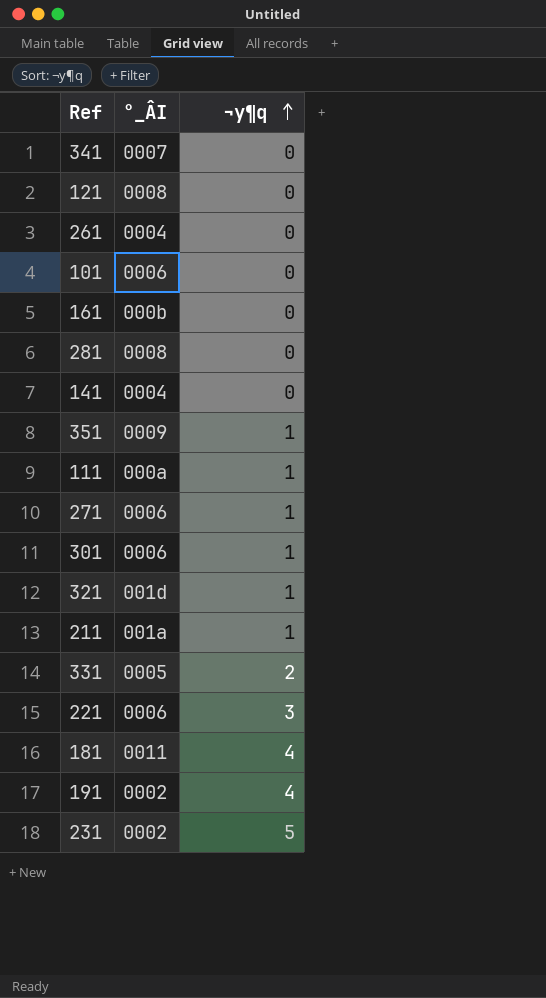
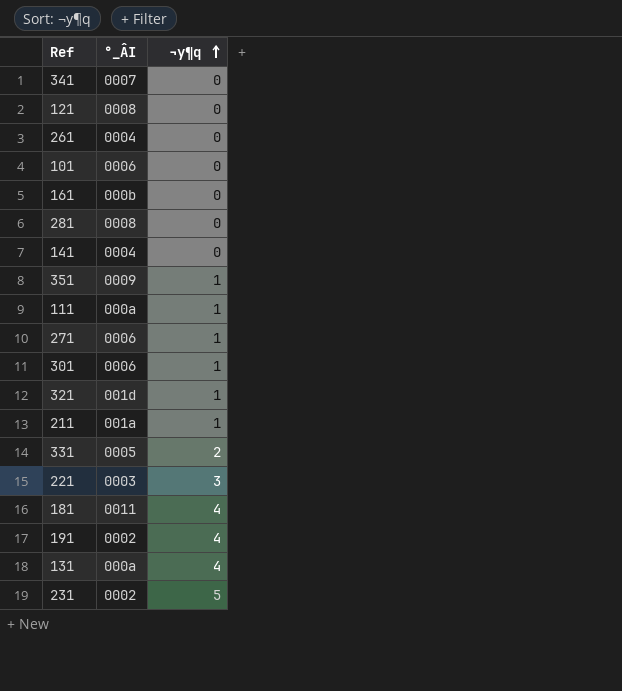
221 | °_ÂI: 0006 -> 0003
row 131: none -> 000a | 4

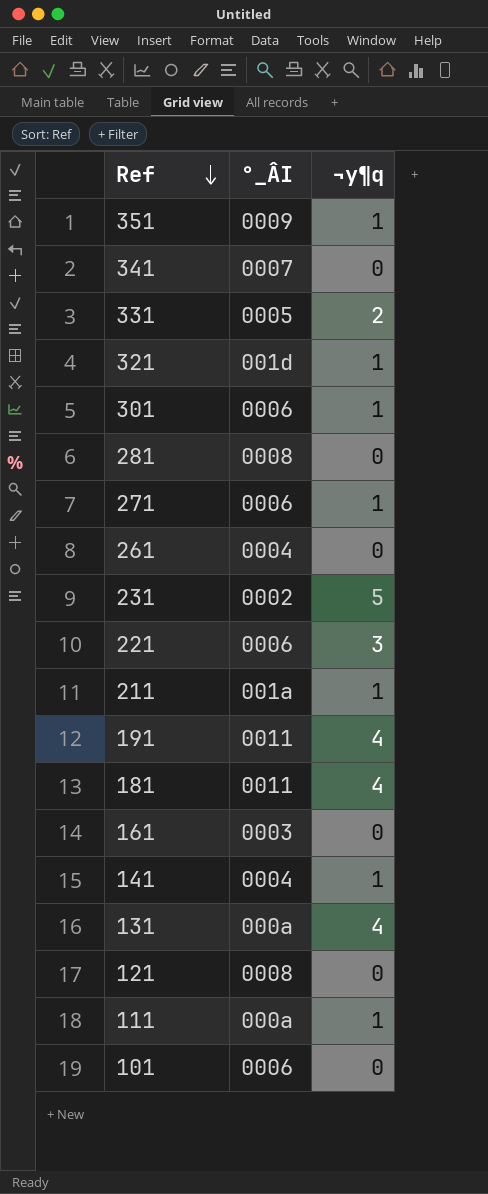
row order: ¬y¶q ascending -> Ref descending
221 | °_ÂI: 0003 -> 0006
191 | °_ÂI: 0002 -> 0011
161 | °_ÂI: 000b -> 0003
141 | ¬y¶q: 0 -> 1

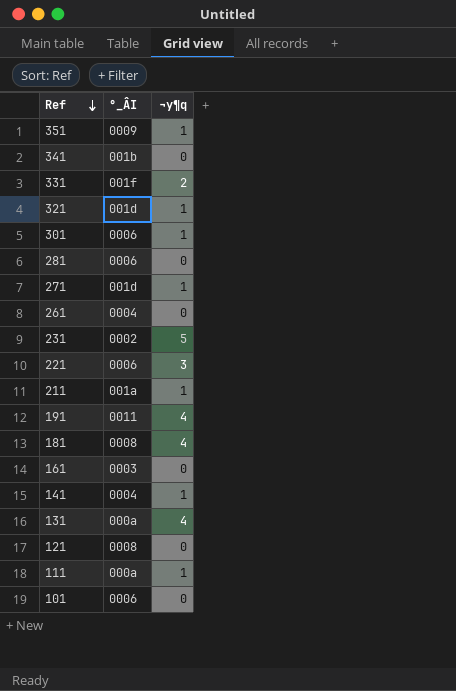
341 | °_ÂI: 0007 -> 001b
331 | °_ÂI: 0005 -> 001f
281 | °_ÂI: 0008 -> 0006
271 | °_ÂI: 0006 -> 001d
181 | °_ÂI: 0011 -> 0008

